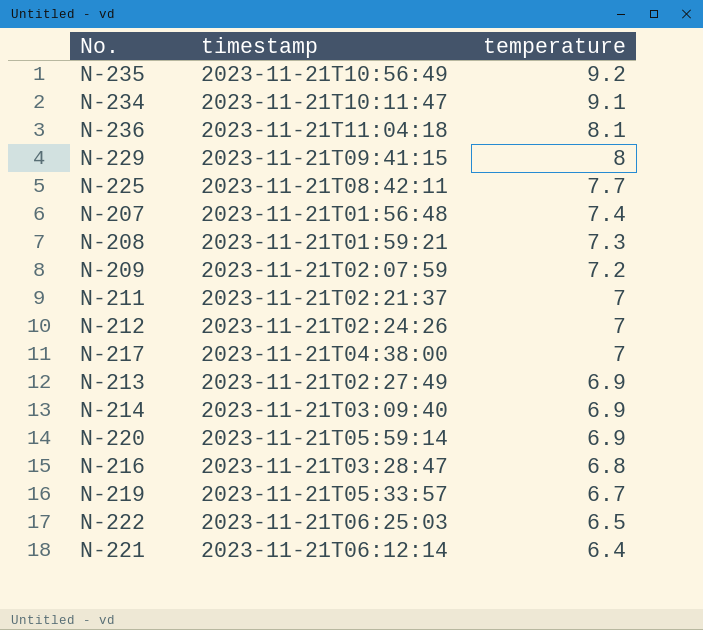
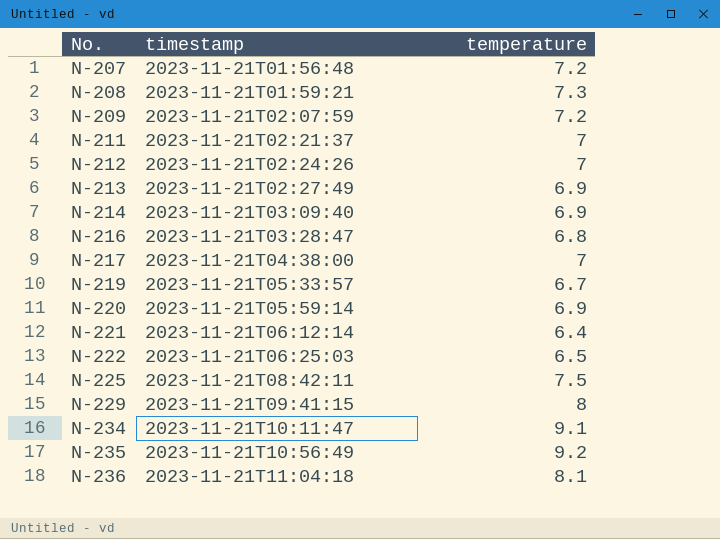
row order: temperature descending -> No. ascending
N-207 | temperature: 7.4 -> 7.2
N-225 | temperature: 7.7 -> 7.5

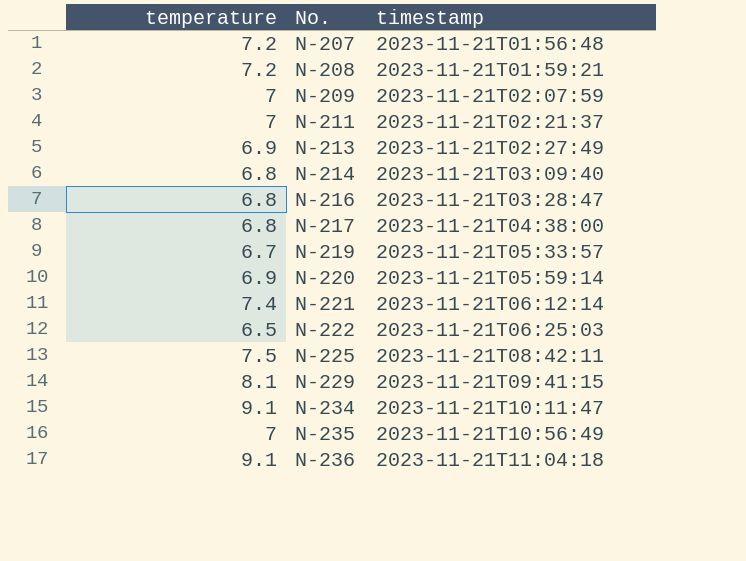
column temperature | position: 3 -> 1
row N-212: 2023-11-21T02:24:26 | 7 -> none
N-208 | temperature: 7.3 -> 7.2
N-209 | temperature: 7.2 -> 7
N-214 | temperature: 6.9 -> 6.8
N-217 | temperature: 7 -> 6.8
N-221 | temperature: 6.4 -> 7.4
N-229 | temperature: 8 -> 8.1
N-235 | temperature: 9.2 -> 7
N-236 | temperature: 8.1 -> 9.1

